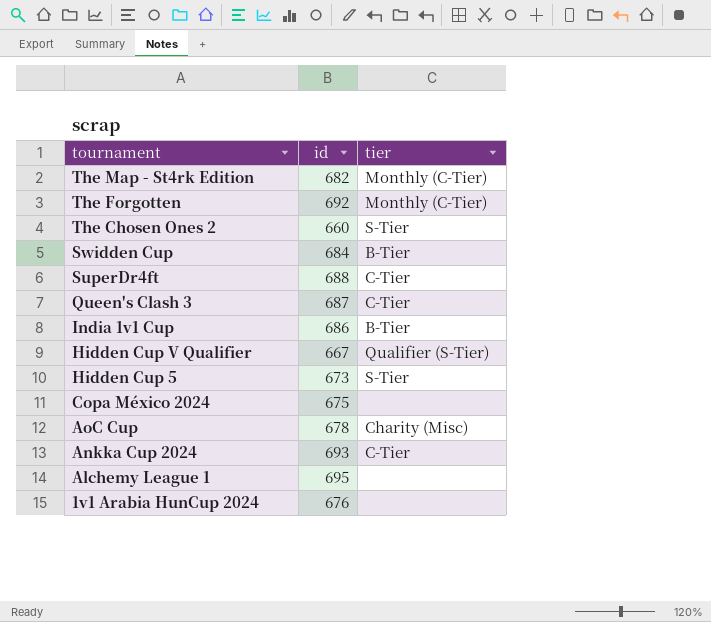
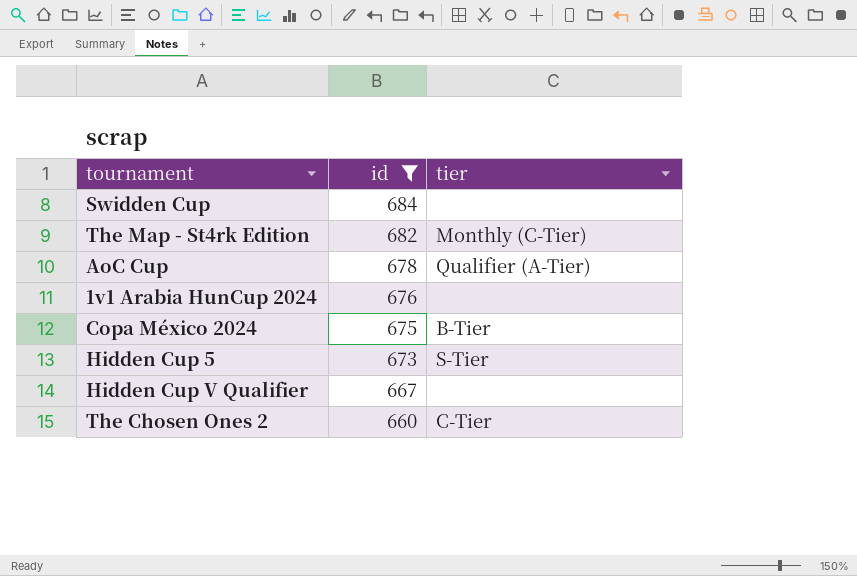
filter: none -> id <= 684
row order: tournament descending -> id descending
Swidden Cup | tier: B-Tier -> none
AoC Cup | tier: Charity (Misc) -> Qualifier (A-Tier)
Copa México 2024 | tier: none -> B-Tier
Hidden Cup V Qualifier | tier: Qualifier (S-Tier) -> none
The Chosen Ones 2 | tier: S-Tier -> C-Tier

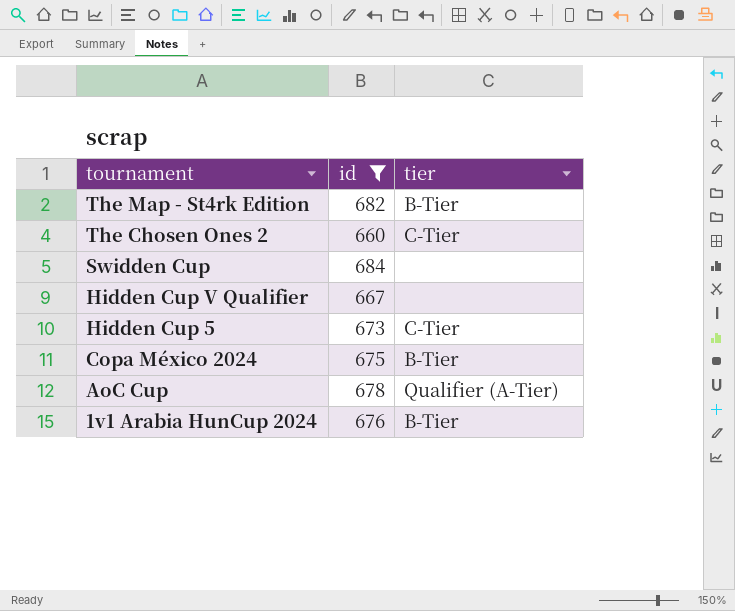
row order: id descending -> tournament descending
The Map - St4rk Edition | tier: Monthly (C-Tier) -> B-Tier
Hidden Cup 5 | tier: S-Tier -> C-Tier
1v1 Arabia HunCup 2024 | tier: none -> B-Tier

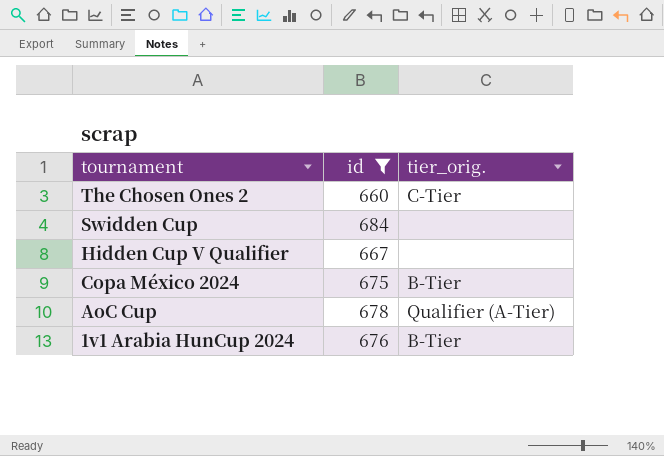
column name: tier -> tier_orig.
row The Map - St4rk Edition: 682 | B-Tier -> none
row Hidden Cup 5: 673 | C-Tier -> none

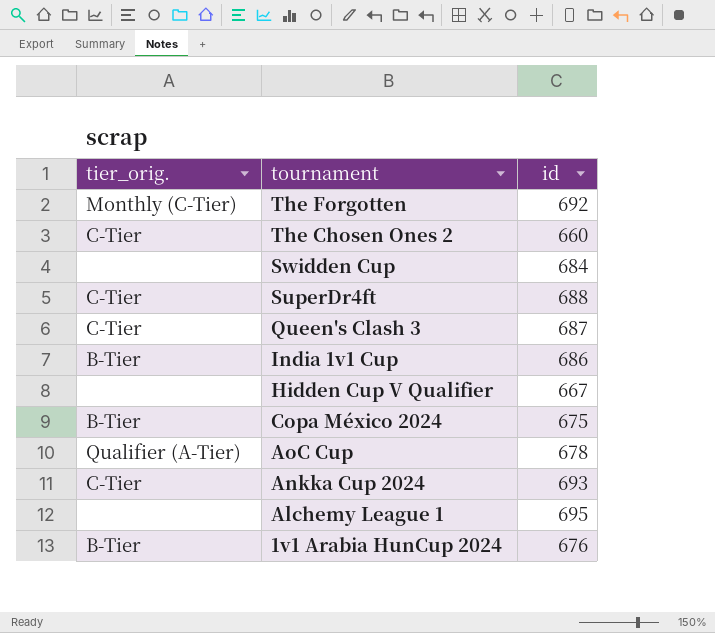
filter: id <= 684 -> none
column tier_orig. | position: 3 -> 1

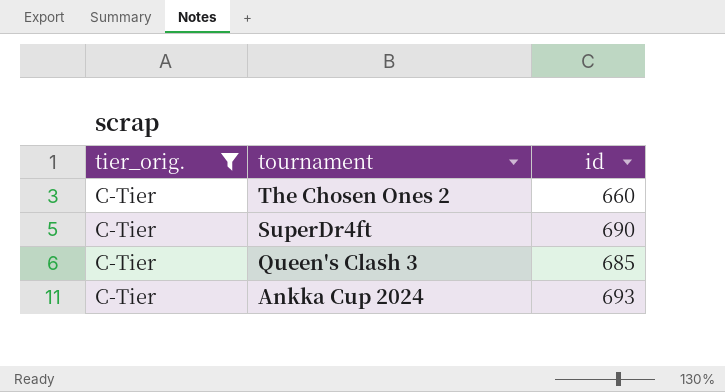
filter: none -> tier_orig. = C-Tier
SuperDr4ft | id: 688 -> 690
Queen's Clash 3 | id: 687 -> 685

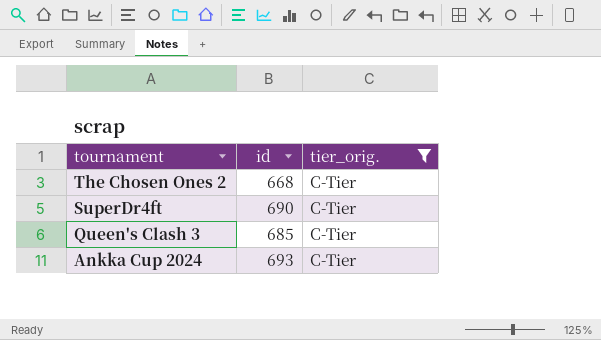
column tier_orig. | position: 1 -> 3
The Chosen Ones 2 | id: 660 -> 668

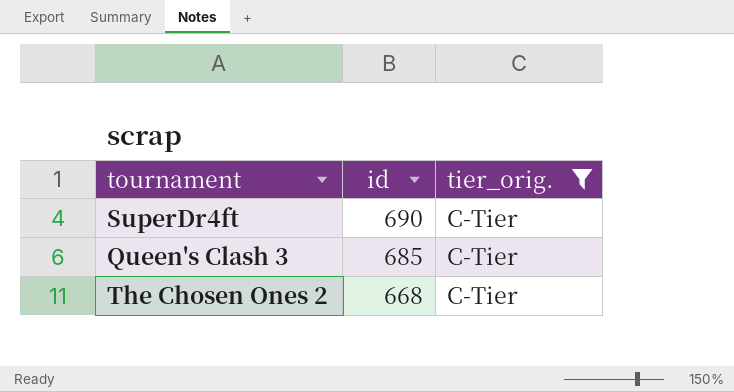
row order: tournament descending -> id descending
row Ankka Cup 2024: 693 | C-Tier -> none

